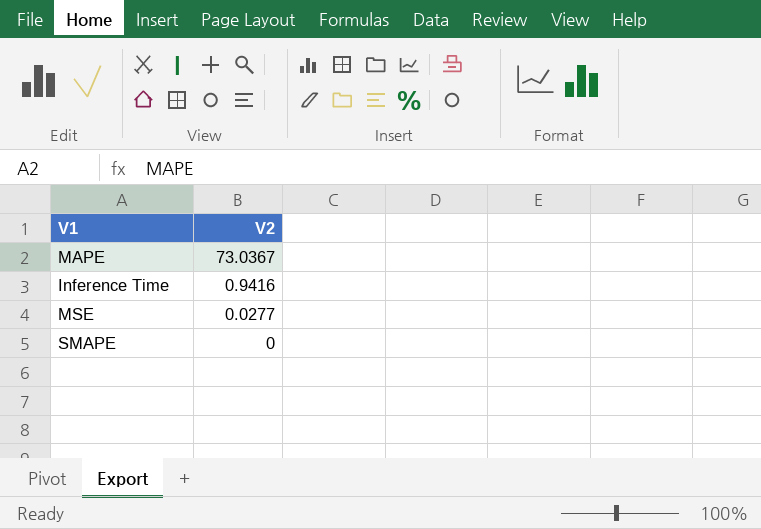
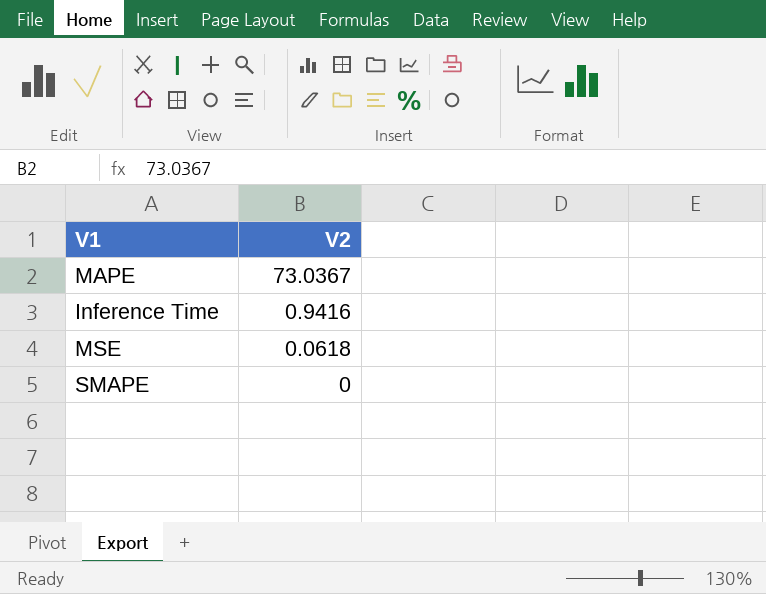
MSE | V2: 0.0277 -> 0.0618

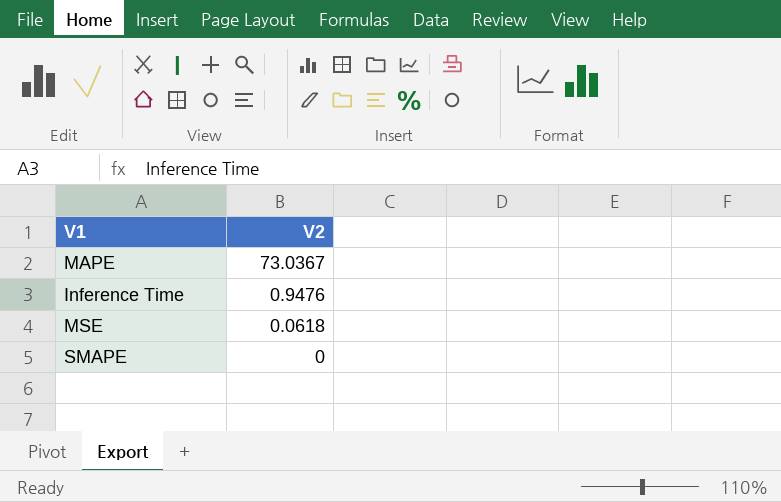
Inference Time | V2: 0.9416 -> 0.9476

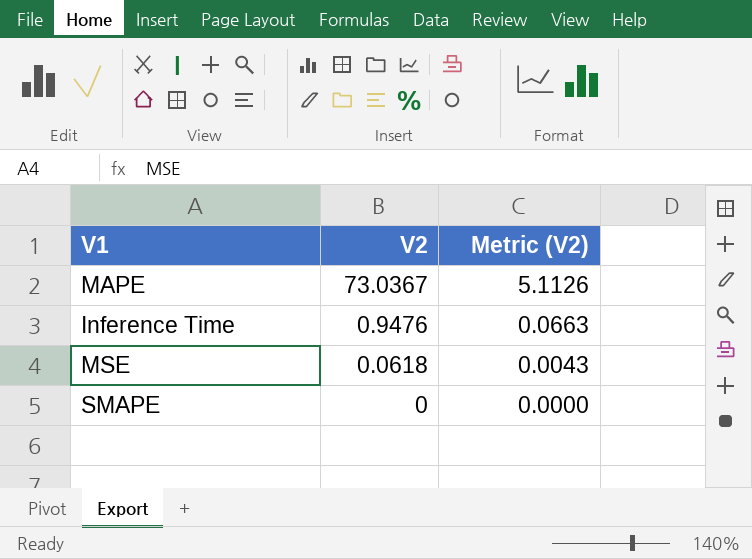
column Metric (V2) | formula: none -> [V2] * 0.07

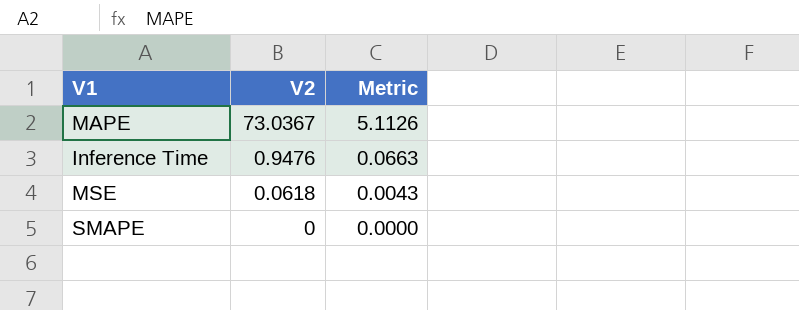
column name: Metric (V2) -> Metric

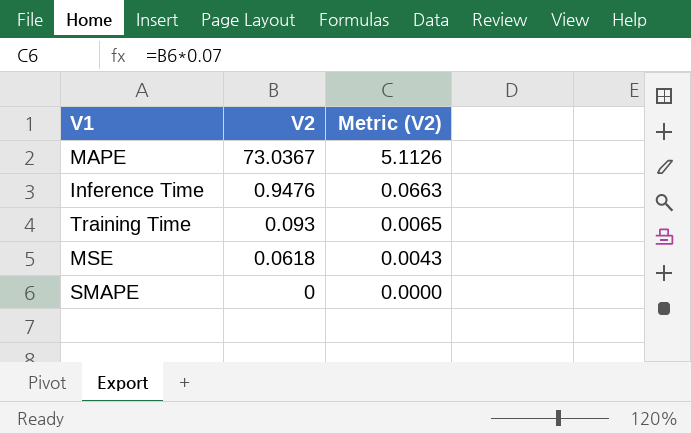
column name: Metric -> Metric (V2)
row Training Time: none -> 0.093 | 0.0065

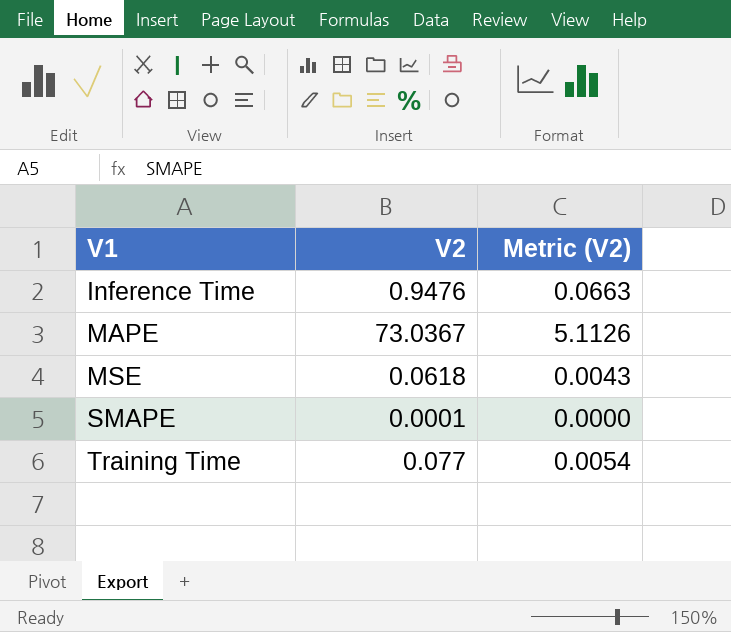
row order: V2 descending -> V1 ascending
SMAPE | V2: 0 -> 0.0001
Training Time | V2: 0.093 -> 0.077
Training Time | Metric (V2): 0.0065 -> 0.0054

